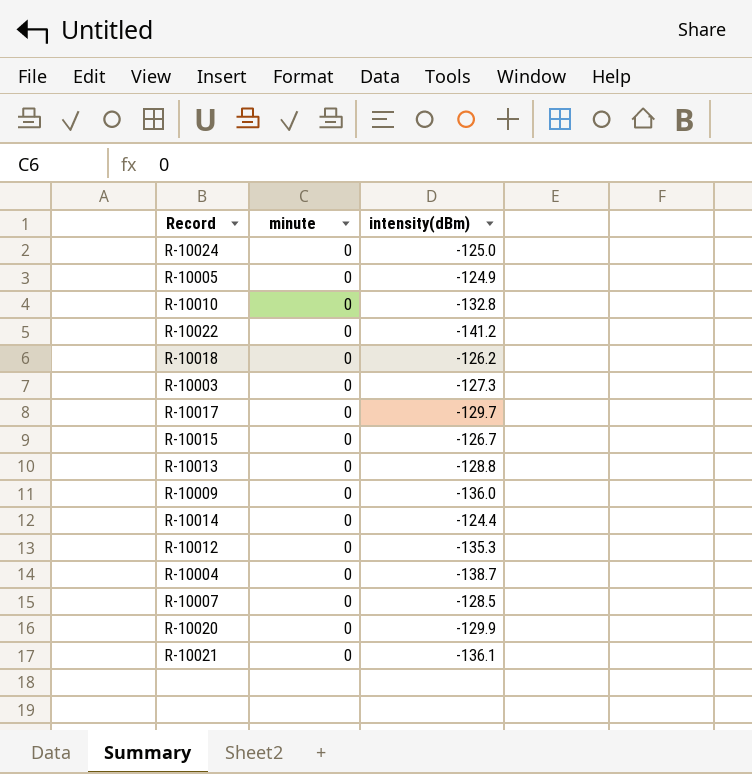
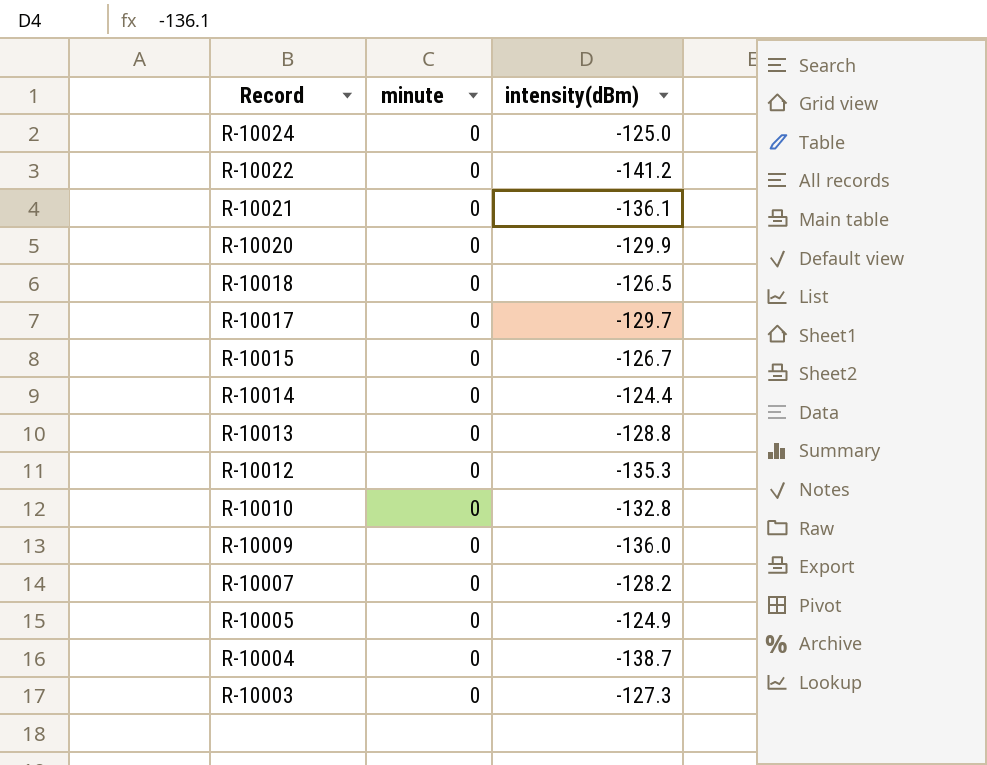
row order: none -> Record descending
R-10018 | intensity(dBm): -126.2 -> -126.5
R-10007 | intensity(dBm): -128.5 -> -128.2

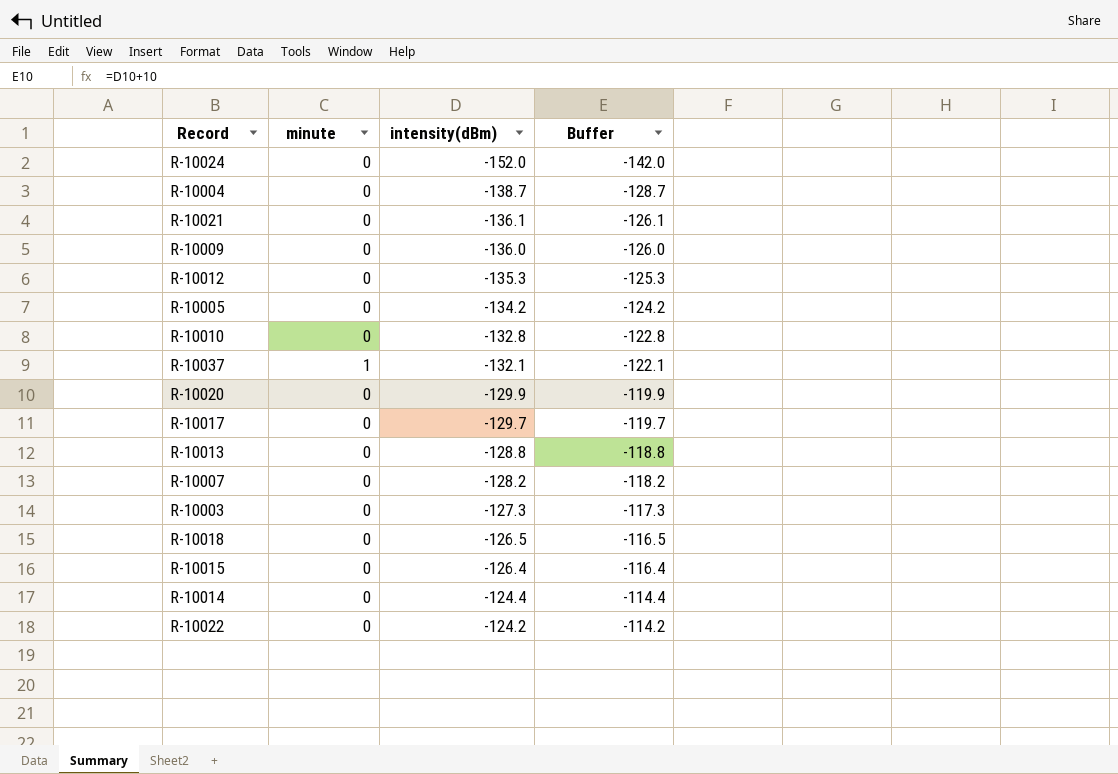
row order: Record descending -> intensity(dBm) ascending
column Buffer | formula: none -> [intensity(dBm)] + 10
R-10024 | intensity(dBm): -125.0 -> -152.0
R-10005 | intensity(dBm): -124.9 -> -134.2
row R-10037: none -> 1 | -132.1 | -122.1
R-10015 | intensity(dBm): -126.7 -> -126.4
R-10022 | intensity(dBm): -141.2 -> -124.2

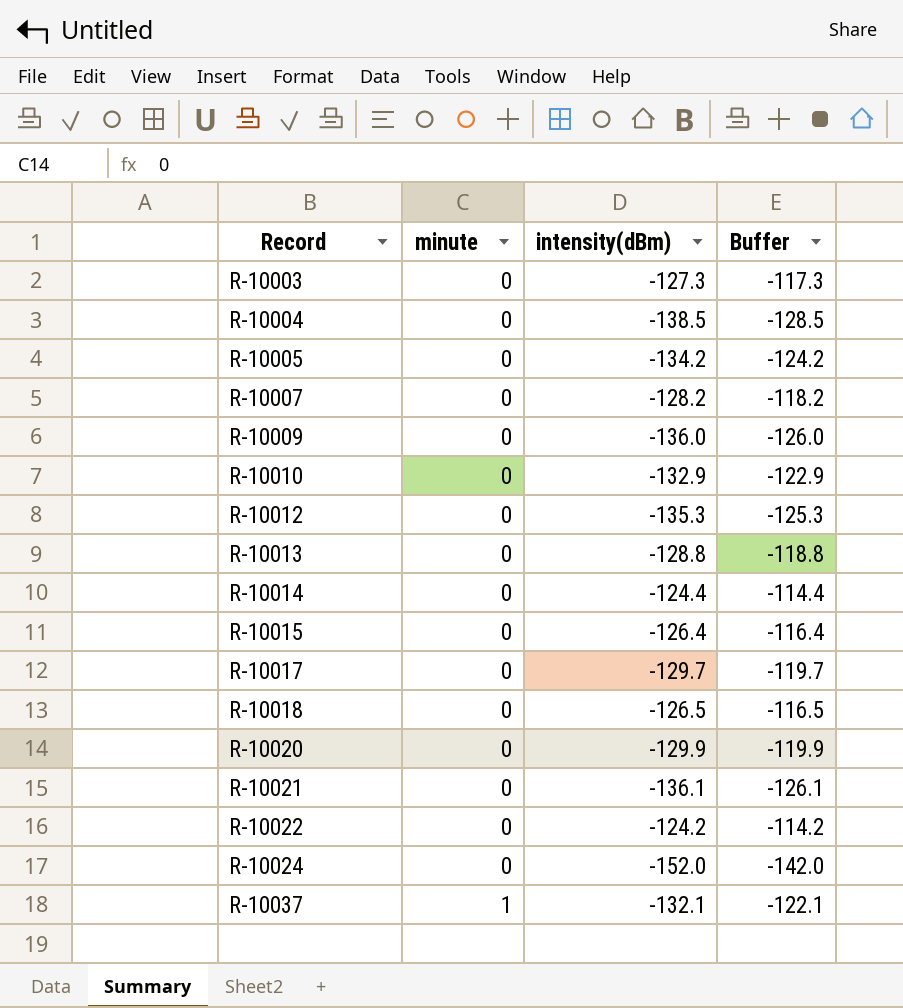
row order: intensity(dBm) ascending -> Record ascending
R-10004 | intensity(dBm): -138.7 -> -138.5
R-10004 | Buffer: -128.7 -> -128.5
R-10010 | intensity(dBm): -132.8 -> -132.9
R-10010 | Buffer: -122.8 -> -122.9

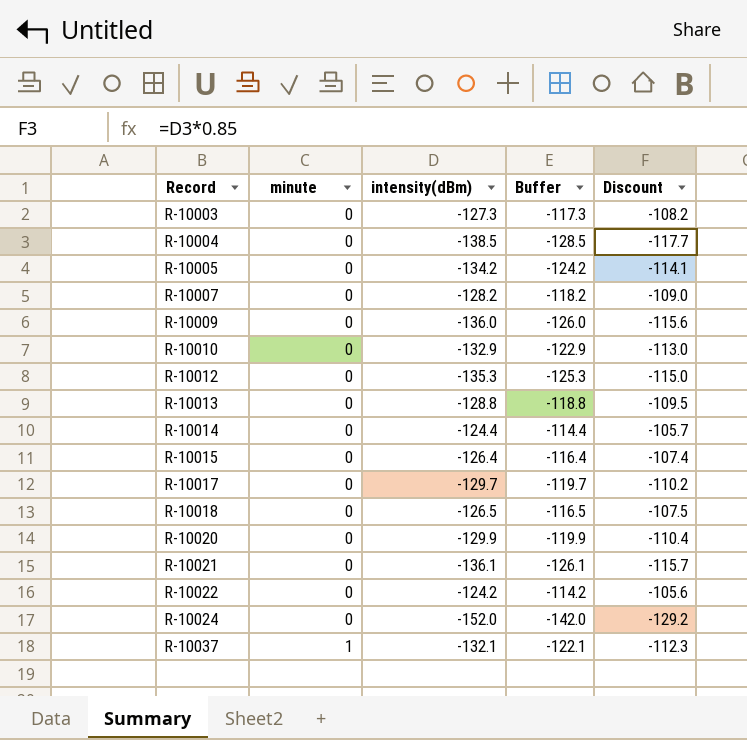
column Discount | formula: none -> [intensity(dBm)] * 0.85

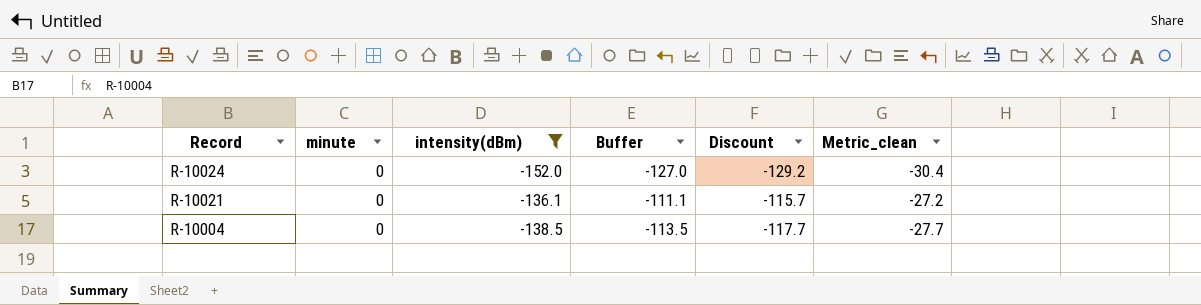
filter: none -> intensity(dBm) <= -136.1
row order: Record ascending -> Record descending
column Buffer | formula: [intensity(dBm)] + 10 -> [intensity(dBm)] + 25
column Metric_clean | formula: none -> [intensity(dBm)] * 0.2

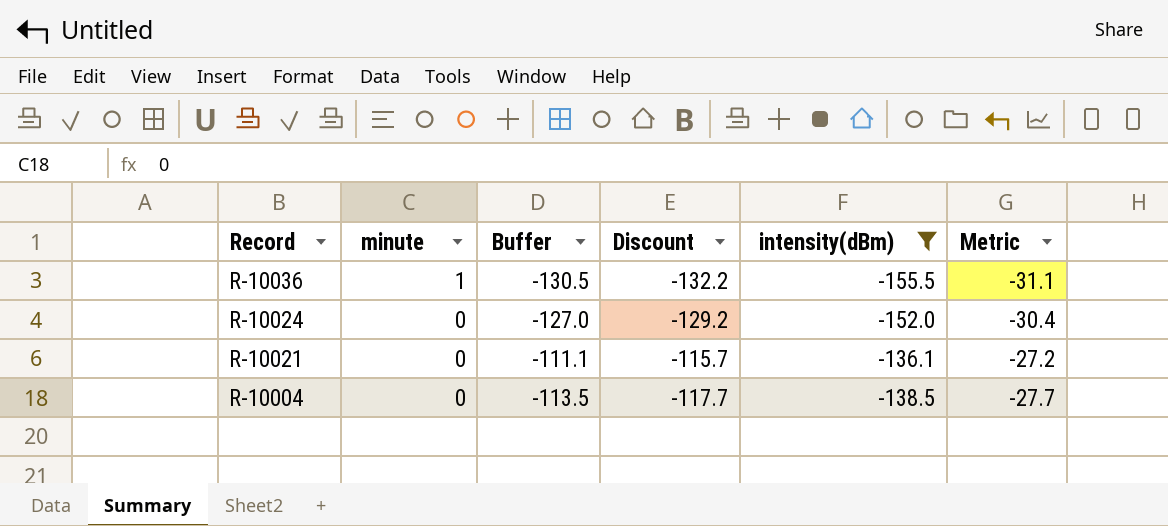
column intensity(dBm) | position: 3 -> 5
column name: Metric_clean -> Metric
row R-10036: none -> 1 | -130.5 | -132.2 | -155.5 | -31.1

